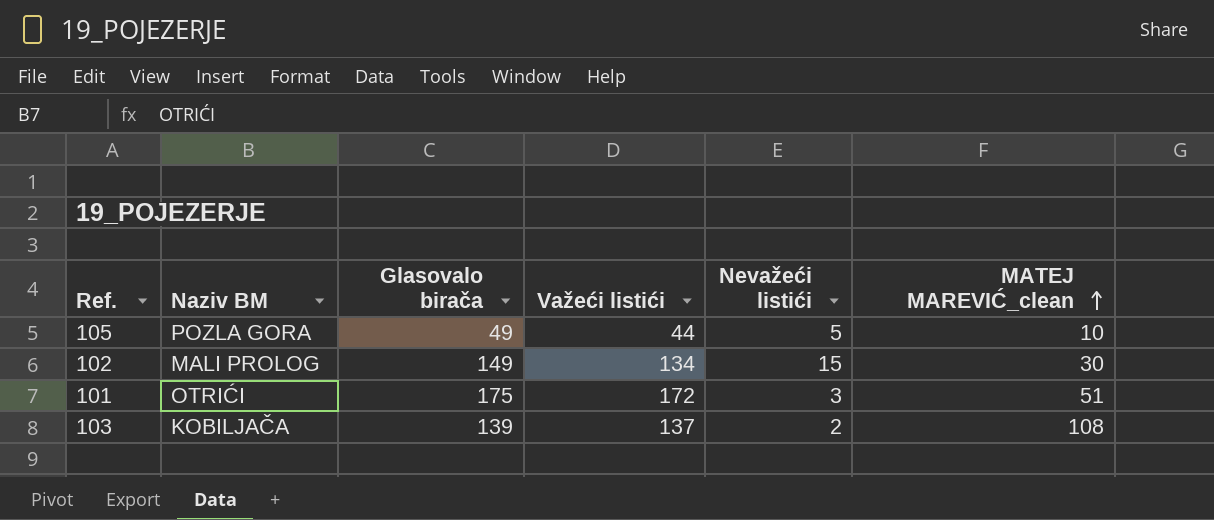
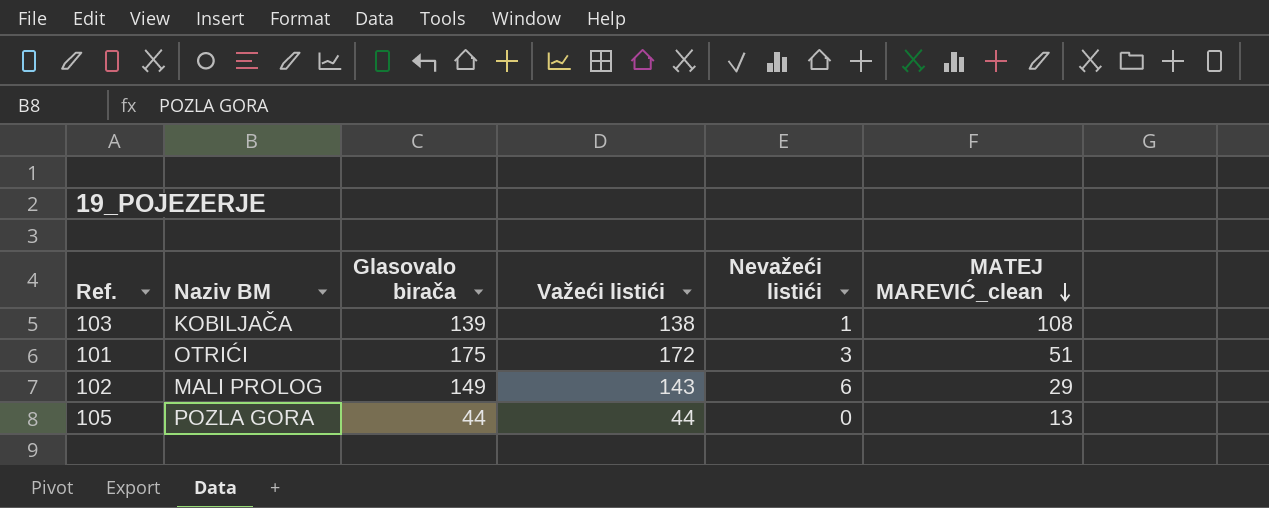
row order: MATEJ MAREVIĆ_clean ascending -> MATEJ MAREVIĆ_clean descending
103 | Važeći listići: 137 -> 138
103 | Nevažeći listići: 2 -> 1
102 | Važeći listići: 134 -> 143
102 | Nevažeći listići: 15 -> 6
102 | MATEJ MAREVIĆ_clean: 30 -> 29
105 | Glasovalo birača: 49 -> 44
105 | Nevažeći listići: 5 -> 0
105 | MATEJ MAREVIĆ_clean: 10 -> 13

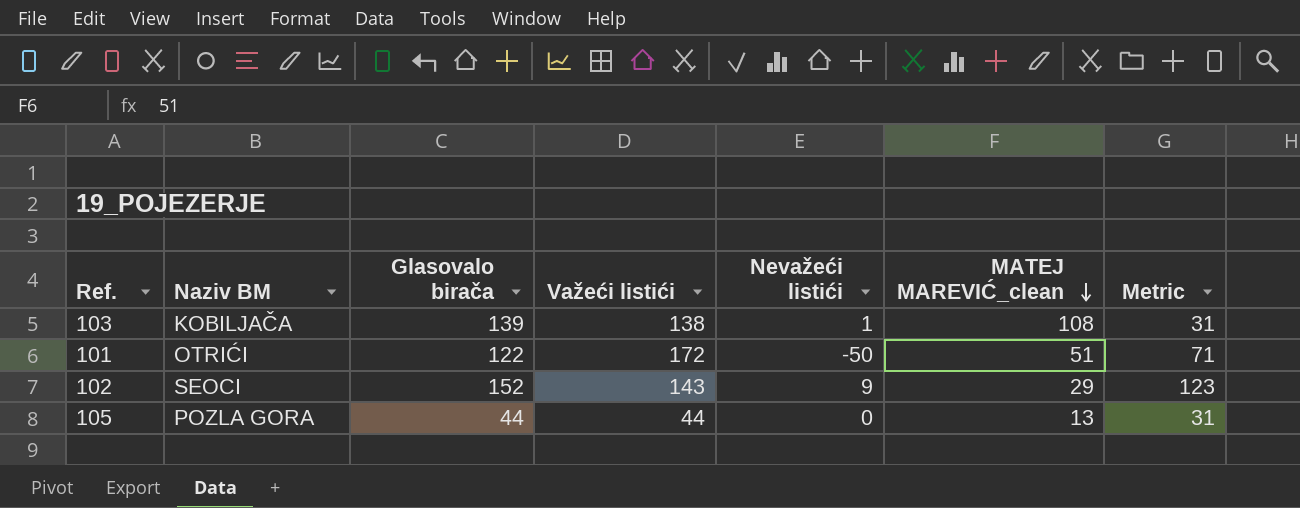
column Metric | formula: none -> [Glasovalo birača] - [MATEJ MAREVIĆ_clean]
101 | Glasovalo birača: 175 -> 122
101 | Nevažeći listići: 3 -> -50
102 | Naziv BM: MALI PROLOG -> SEOCI
102 | Glasovalo birača: 149 -> 152
102 | Nevažeći listići: 6 -> 9

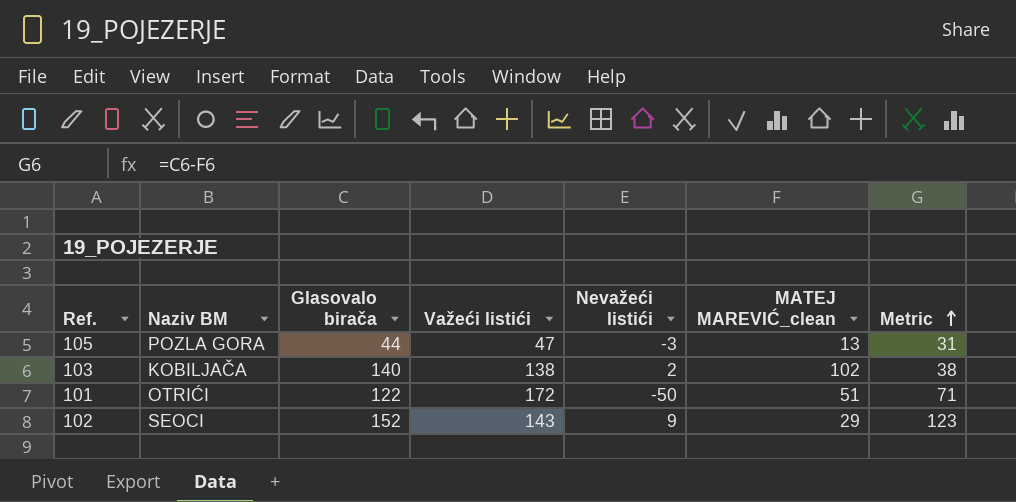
row order: MATEJ MAREVIĆ_clean descending -> Metric ascending
105 | Važeći listići: 44 -> 47
105 | Nevažeći listići: 0 -> -3
103 | Glasovalo birača: 139 -> 140
103 | Nevažeći listići: 1 -> 2
103 | MATEJ MAREVIĆ_clean: 108 -> 102
103 | Metric: 31 -> 38

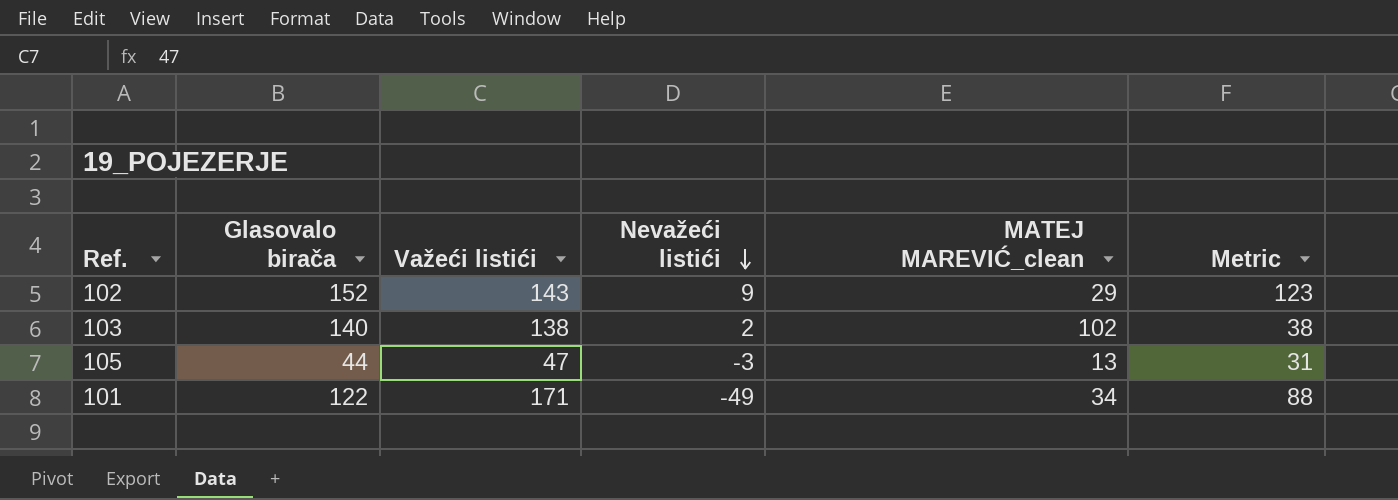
row order: Metric ascending -> Nevažeći listići descending
column Naziv BM | position: 2 -> none
101 | Važeći listići: 172 -> 171
101 | Nevažeći listići: -50 -> -49
101 | MATEJ MAREVIĆ_clean: 51 -> 34
101 | Metric: 71 -> 88

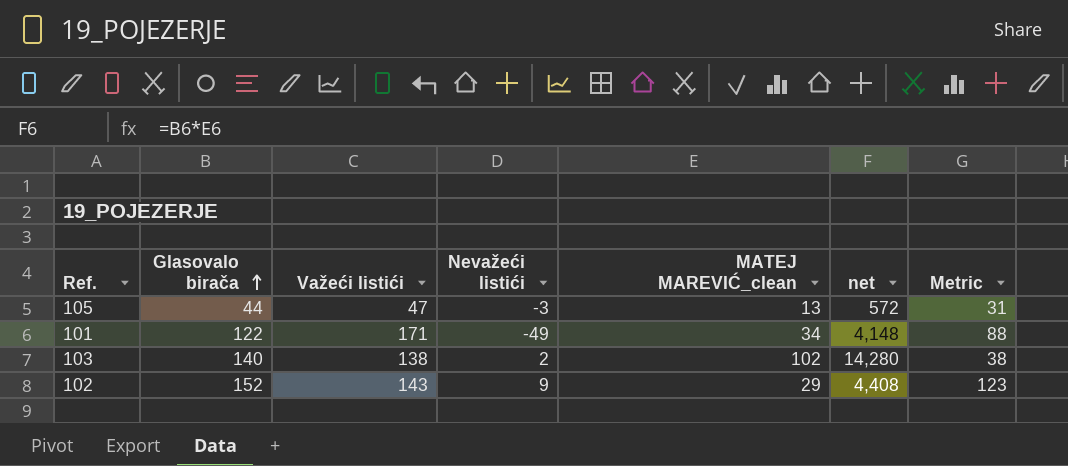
row order: Nevažeći listići descending -> Glasovalo birača ascending
column net | formula: none -> [Glasovalo birača] * [MATEJ MAREVIĆ_clean]

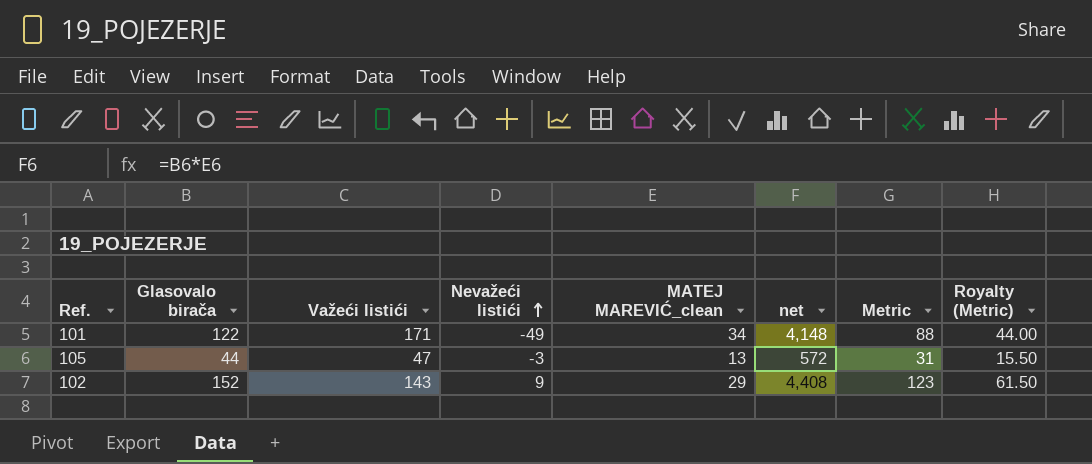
row order: Glasovalo birača ascending -> Nevažeći listići ascending
column Royalty (Metric) | formula: none -> [Metric] * 0.5
row 103: 140 | 138 | 2 | 102 | 14,280 | 38 -> none

